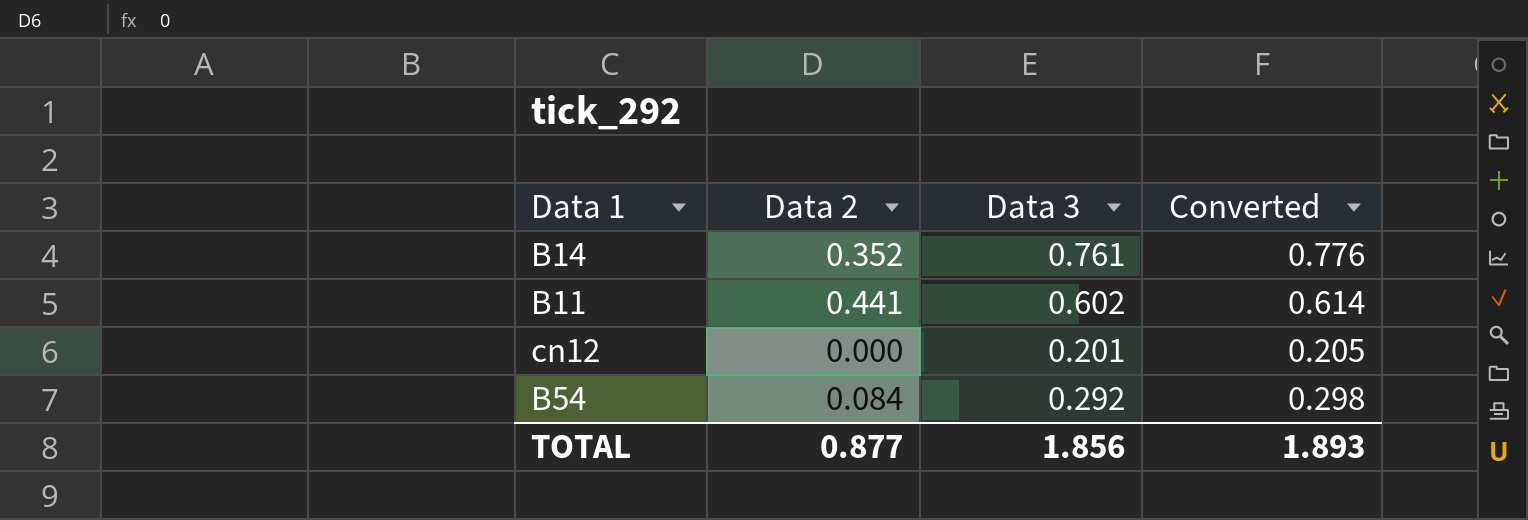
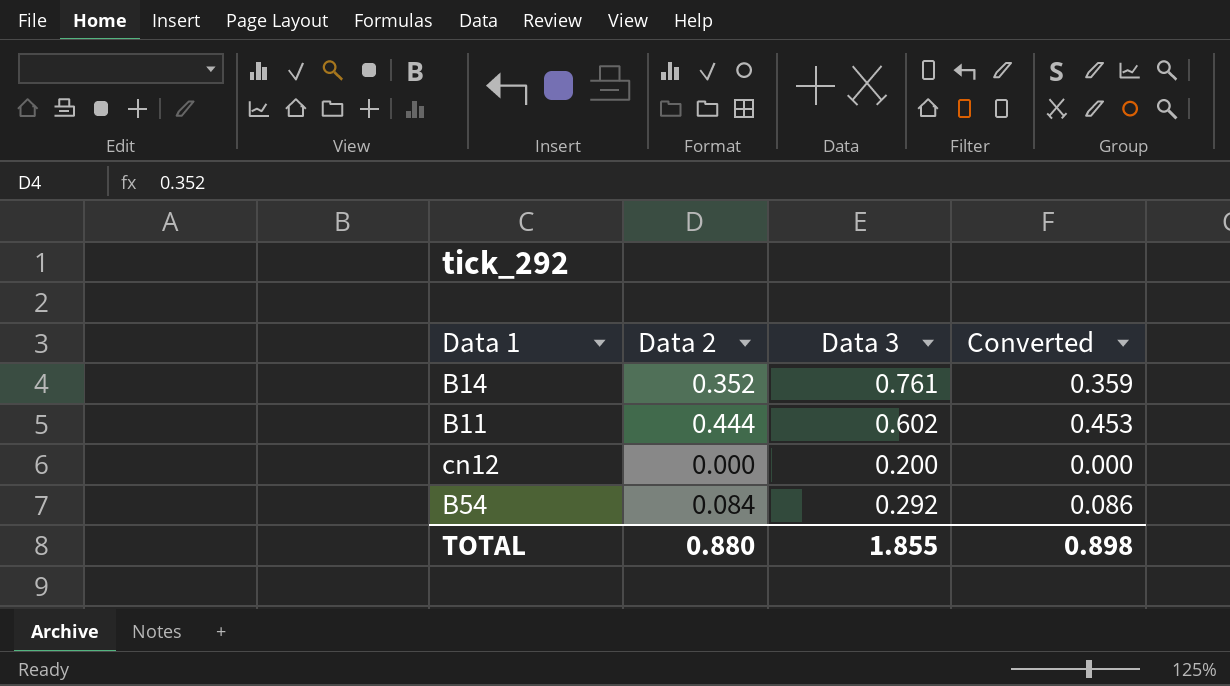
column Converted | formula: [Data 3] * 1.02 -> [Data 2] * 1.02
B11 | Data 2: 0.441 -> 0.444
cn12 | Data 3: 0.201 -> 0.200
TOTAL | Data 2: 0.877 -> 0.880
TOTAL | Data 3: 1.856 -> 1.855
TOTAL | Converted: 1.893 -> 0.898

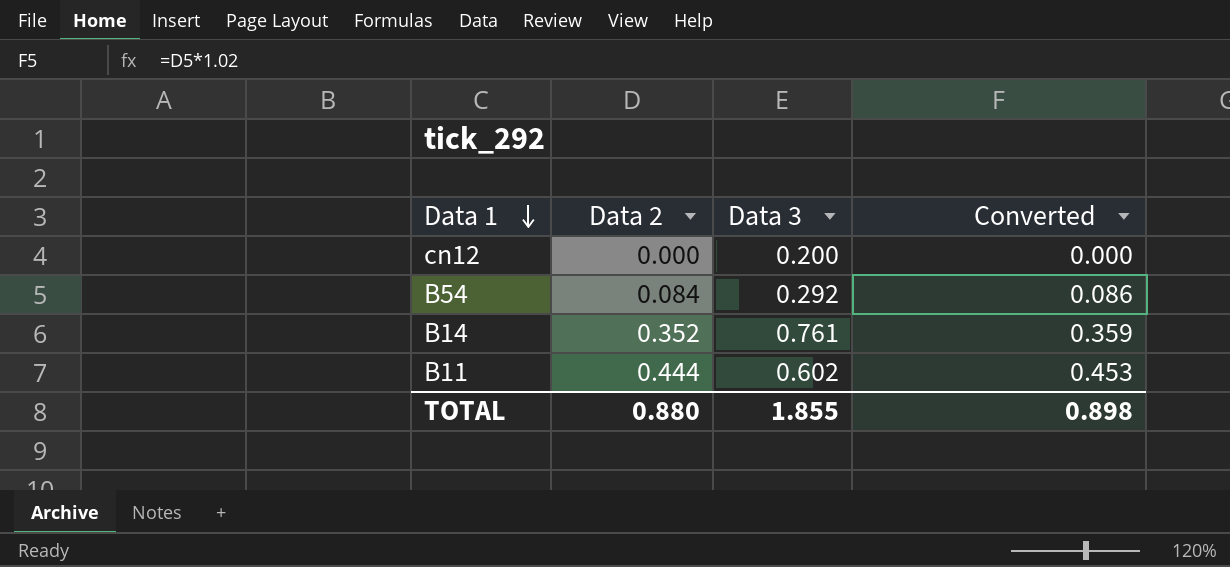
row order: none -> Data 1 descending

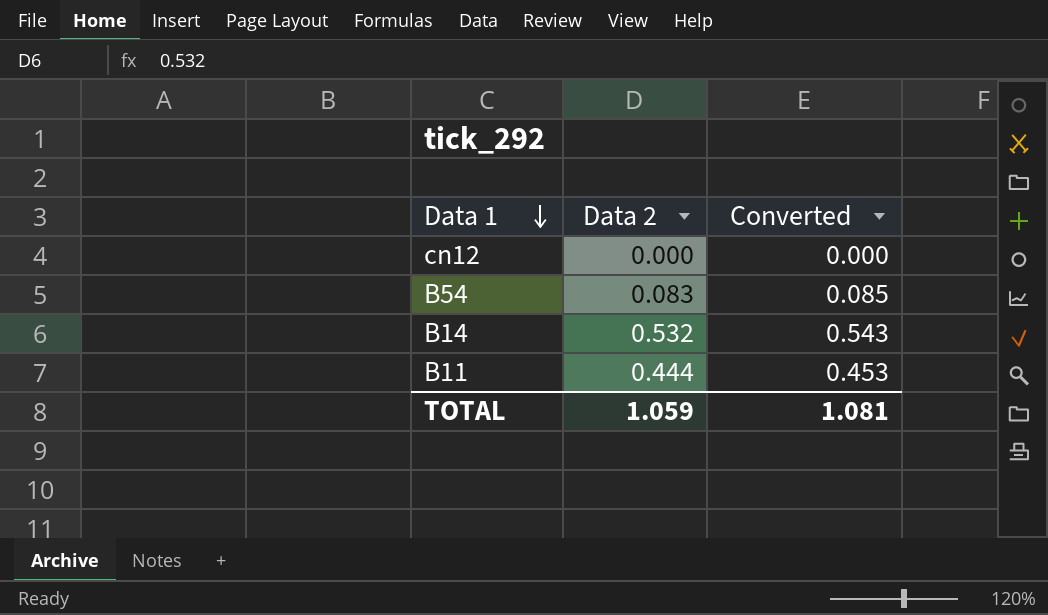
column Data 3 | position: 3 -> none
B54 | Data 2: 0.084 -> 0.083
B54 | Converted: 0.086 -> 0.085
B14 | Data 2: 0.352 -> 0.532
B14 | Converted: 0.359 -> 0.543
TOTAL | Data 2: 0.880 -> 1.059
TOTAL | Converted: 0.898 -> 1.081

